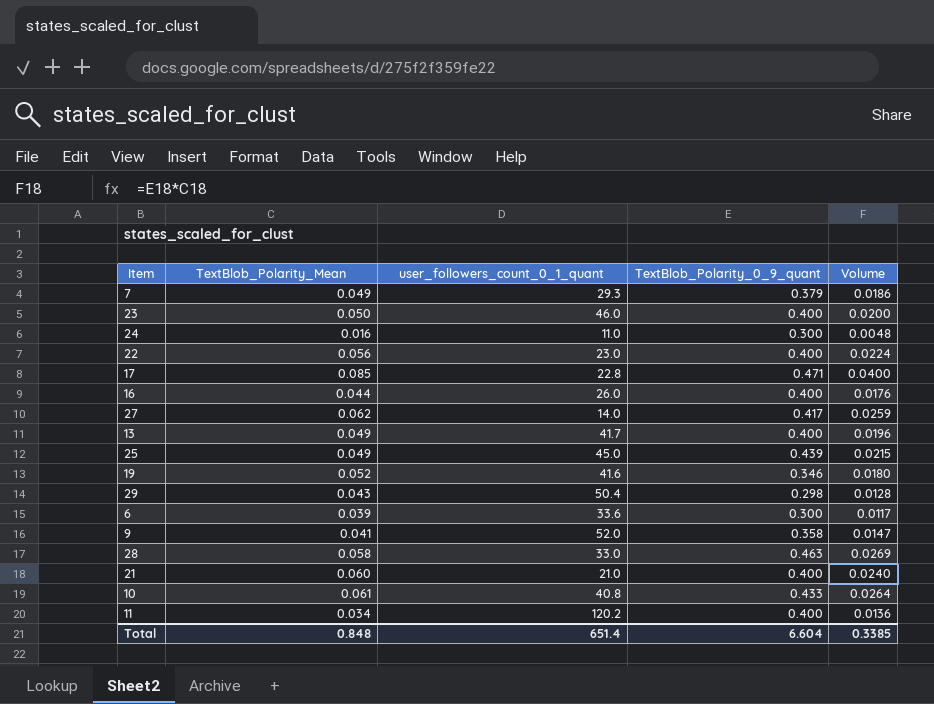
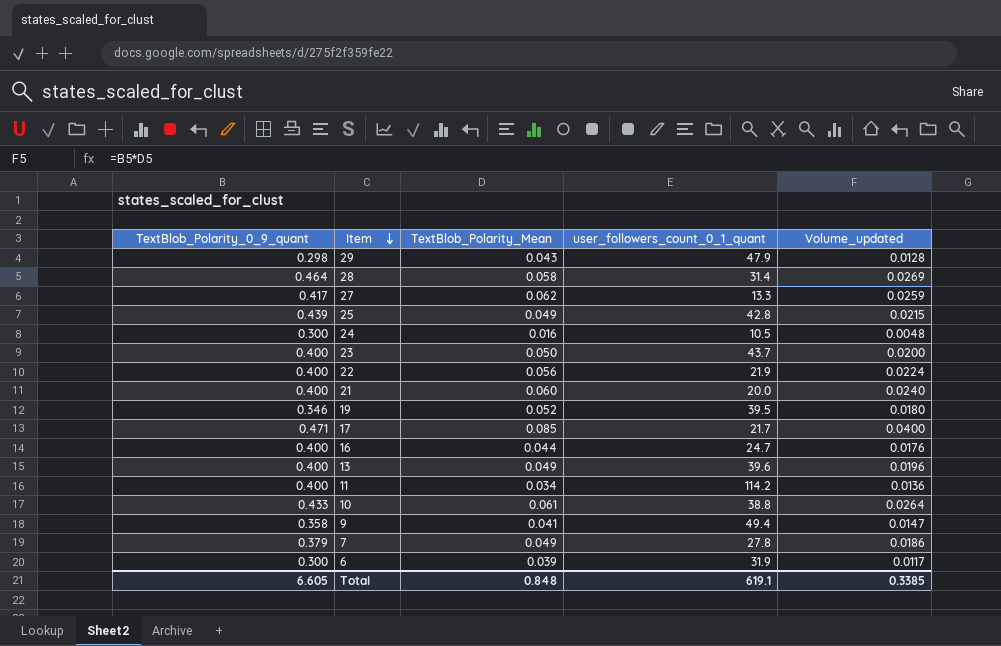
row order: none -> Item descending
column TextBlob_Polarity_0_9_quant | position: 4 -> 1
column name: Volume -> Volume_updated
29 | user_followers_count_0_1_quant: 50.4 -> 47.9
28 | TextBlob_Polarity_0_9_quant: 0.463 -> 0.464
28 | user_followers_count_0_1_quant: 33.0 -> 31.4
27 | user_followers_count_0_1_quant: 14.0 -> 13.3
25 | user_followers_count_0_1_quant: 45.0 -> 42.8
24 | user_followers_count_0_1_quant: 11.0 -> 10.5
23 | user_followers_count_0_1_quant: 46.0 -> 43.7
22 | user_followers_count_0_1_quant: 23.0 -> 21.9
21 | user_followers_count_0_1_quant: 21.0 -> 20.0
19 | user_followers_count_0_1_quant: 41.6 -> 39.5
17 | user_followers_count_0_1_quant: 22.8 -> 21.7
16 | user_followers_count_0_1_quant: 26.0 -> 24.7
13 | user_followers_count_0_1_quant: 41.7 -> 39.6
11 | user_followers_count_0_1_quant: 120.2 -> 114.2
10 | user_followers_count_0_1_quant: 40.8 -> 38.8
9 | user_followers_count_0_1_quant: 52.0 -> 49.4
7 | user_followers_count_0_1_quant: 29.3 -> 27.8
6 | user_followers_count_0_1_quant: 33.6 -> 31.9
Total | TextBlob_Polarity_0_9_quant: 6.604 -> 6.605
Total | user_followers_count_0_1_quant: 651.4 -> 619.1

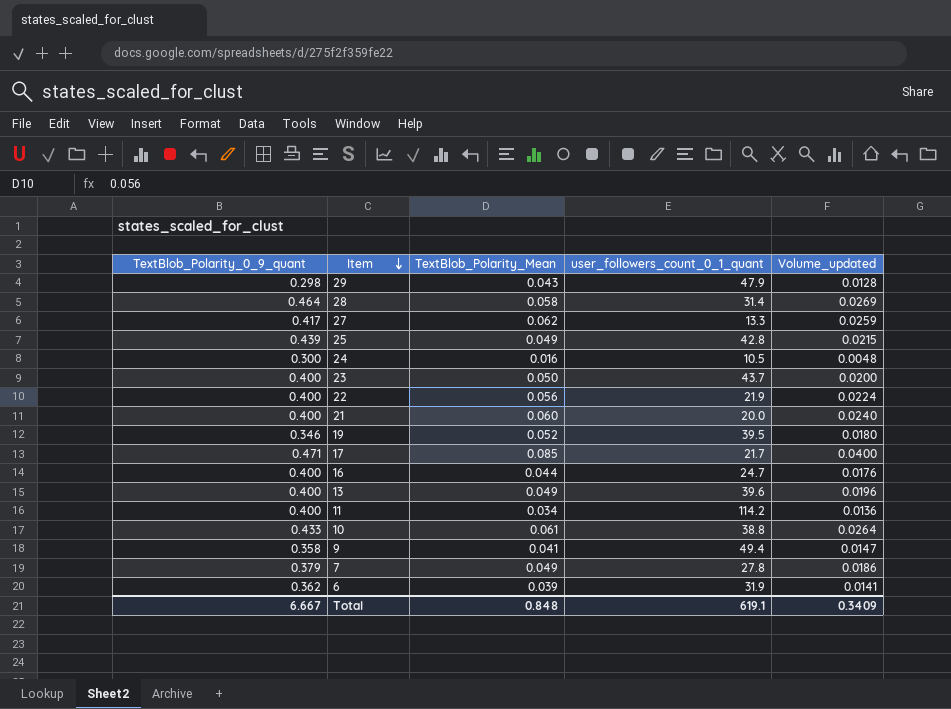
6 | TextBlob_Polarity_0_9_quant: 0.300 -> 0.362
6 | Volume_updated: 0.0117 -> 0.0141
Total | TextBlob_Polarity_0_9_quant: 6.605 -> 6.667
Total | Volume_updated: 0.3385 -> 0.3409

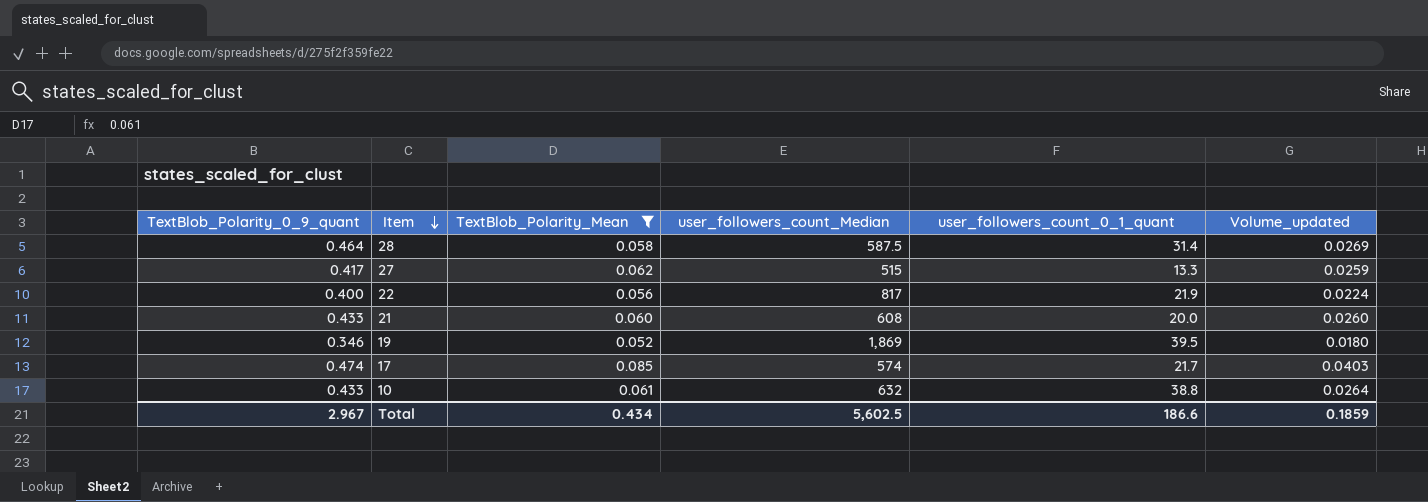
filter: none -> TextBlob_Polarity_Mean >= 0.052
column user_followers_count_Median | position: none -> 4
21 | TextBlob_Polarity_0_9_quant: 0.400 -> 0.433
21 | Volume_updated: 0.0240 -> 0.0260
17 | TextBlob_Polarity_0_9_quant: 0.471 -> 0.474
17 | Volume_updated: 0.0400 -> 0.0403
Total | TextBlob_Polarity_0_9_quant: 6.667 -> 2.967
Total | TextBlob_Polarity_Mean: 0.848 -> 0.434
Total | user_followers_count_0_1_quant: 619.1 -> 186.6
Total | Volume_updated: 0.3409 -> 0.1859

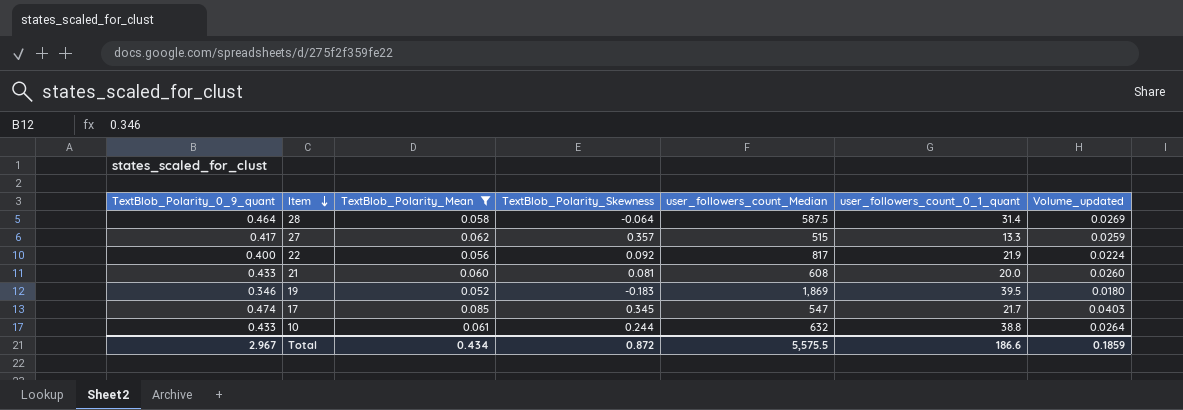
column TextBlob_Polarity_Skewness | position: none -> 4
17 | user_followers_count_Median: 574 -> 547
Total | user_followers_count_Median: 5,602.5 -> 5,575.5

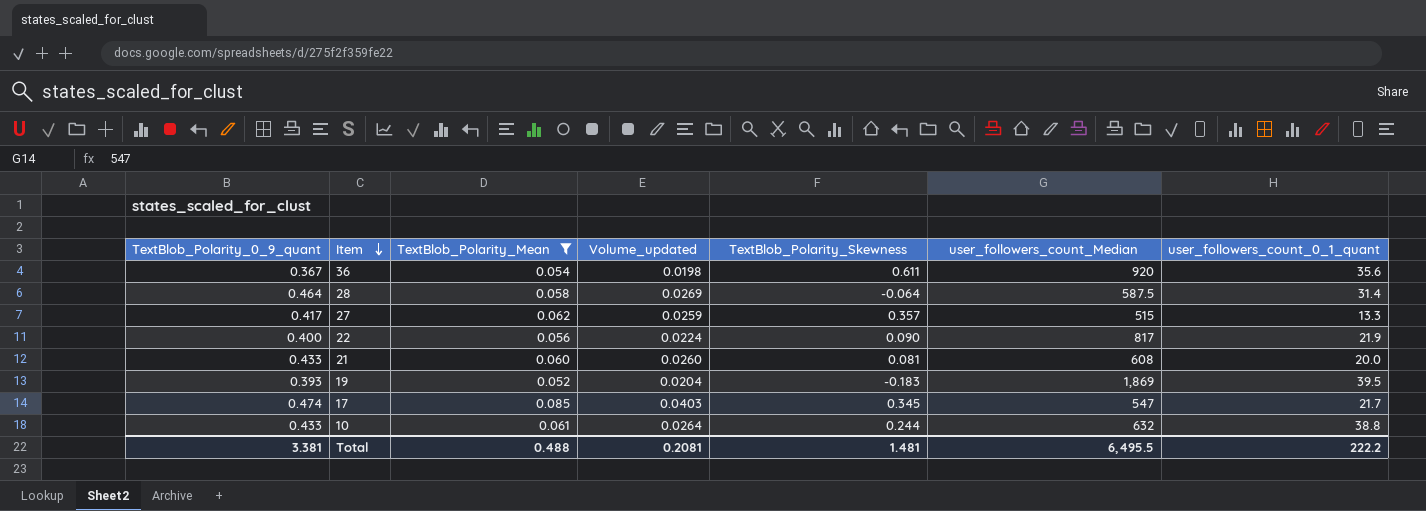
column Volume_updated | position: 7 -> 4
row 36: none -> 0.367 | 0.054 | 0.0198 | 0.611 | 920 | 35.6
22 | TextBlob_Polarity_Skewness: 0.092 -> 0.090
19 | TextBlob_Polarity_0_9_quant: 0.346 -> 0.393
19 | Volume_updated: 0.0180 -> 0.0204
Total | TextBlob_Polarity_0_9_quant: 2.967 -> 3.381
Total | TextBlob_Polarity_Mean: 0.434 -> 0.488
Total | Volume_updated: 0.1859 -> 0.2081
Total | TextBlob_Polarity_Skewness: 0.872 -> 1.481
Total | user_followers_count_Median: 5,575.5 -> 6,495.5
Total | user_followers_count_0_1_quant: 186.6 -> 222.2

